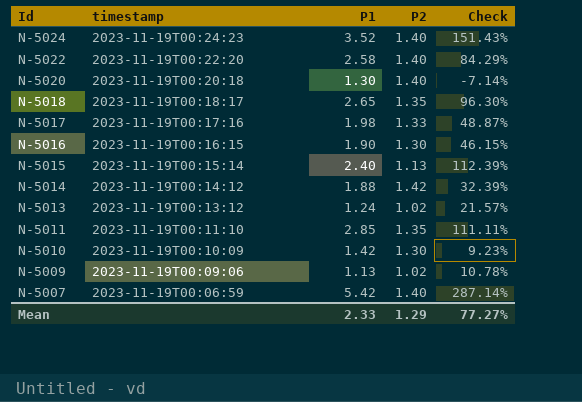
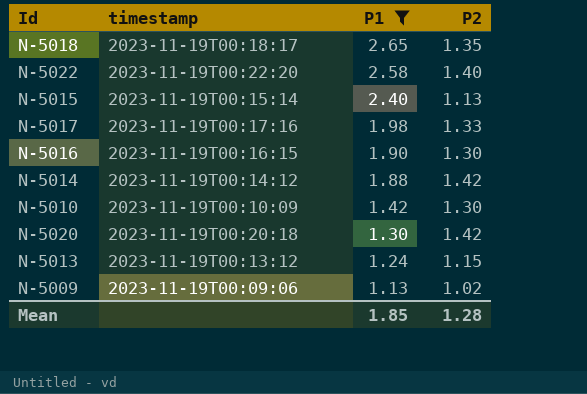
filter: none -> P1 <= 2.65
row order: Id descending -> P1 descending
column Check | formula: ([P1] - [P2]) / [P2] -> none
N-5020 | P2: 1.40 -> 1.42
N-5013 | P2: 1.02 -> 1.15
Mean | P1: 2.33 -> 1.85
Mean | P2: 1.29 -> 1.28

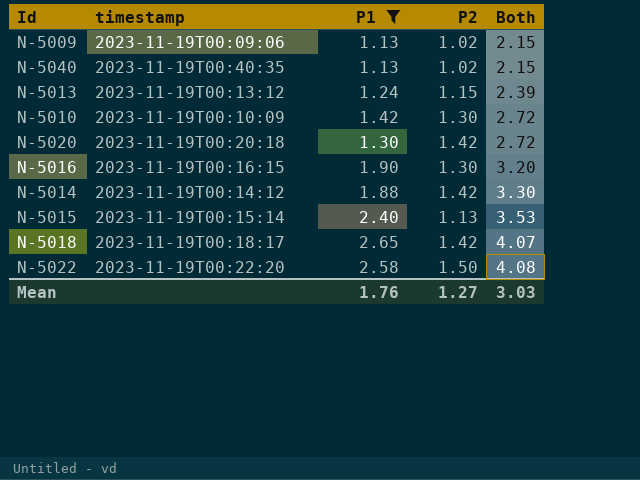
row order: P1 descending -> Both ascending
column Both | formula: none -> [P1] + [P2]
row N-5017: 2023-11-19T00:17:16 | 1.98 | 1.33 -> none
row N-5040: none -> 2023-11-19T00:40:35 | 1.13 | 1.02 | 2.15
N-5018 | P2: 1.35 -> 1.42
N-5022 | P2: 1.40 -> 1.50
Mean | P1: 1.85 -> 1.76
Mean | P2: 1.28 -> 1.27

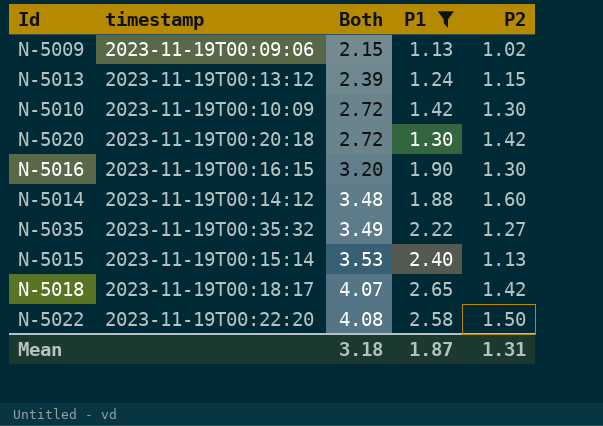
column Both | position: 5 -> 3
row N-5040: 2023-11-19T00:40:35 | 1.13 | 1.02 | 2.15 -> none
N-5014 | Both: 3.30 -> 3.48
N-5014 | P2: 1.42 -> 1.60
row N-5035: none -> 2023-11-19T00:35:32 | 3.49 | 2.22 | 1.27
Mean | Both: 3.03 -> 3.18
Mean | P1: 1.76 -> 1.87
Mean | P2: 1.27 -> 1.31

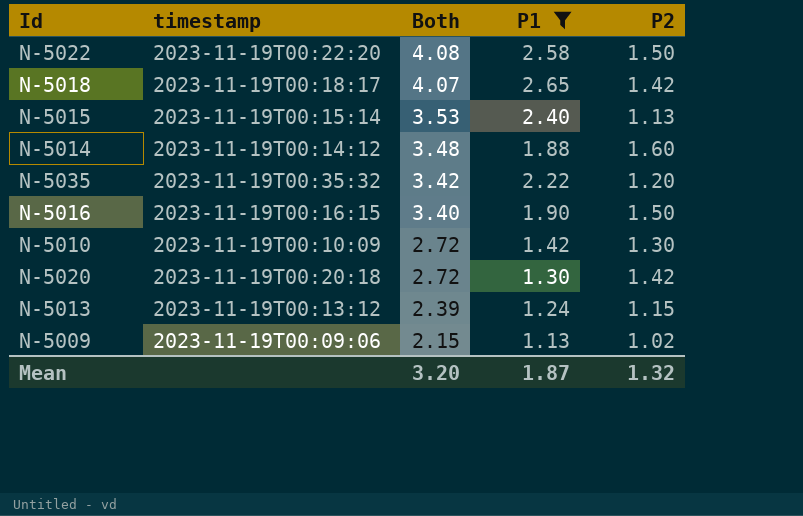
row order: Both ascending -> Both descending
N-5035 | Both: 3.49 -> 3.42
N-5035 | P2: 1.27 -> 1.20
N-5016 | Both: 3.20 -> 3.40
N-5016 | P2: 1.30 -> 1.50
Mean | Both: 3.18 -> 3.20
Mean | P2: 1.31 -> 1.32

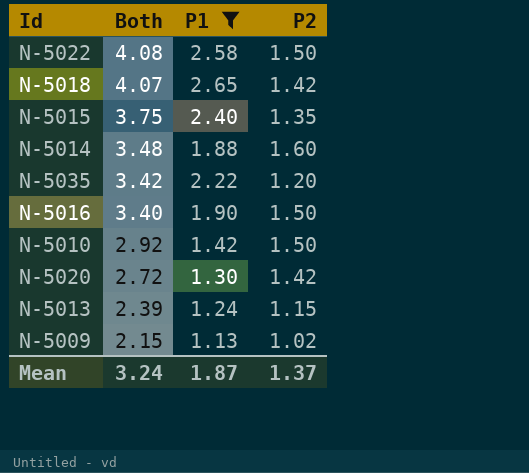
column timestamp | position: 2 -> none
N-5015 | Both: 3.53 -> 3.75
N-5015 | P2: 1.13 -> 1.35
N-5010 | Both: 2.72 -> 2.92
N-5010 | P2: 1.30 -> 1.50
Mean | Both: 3.20 -> 3.24
Mean | P2: 1.32 -> 1.37

